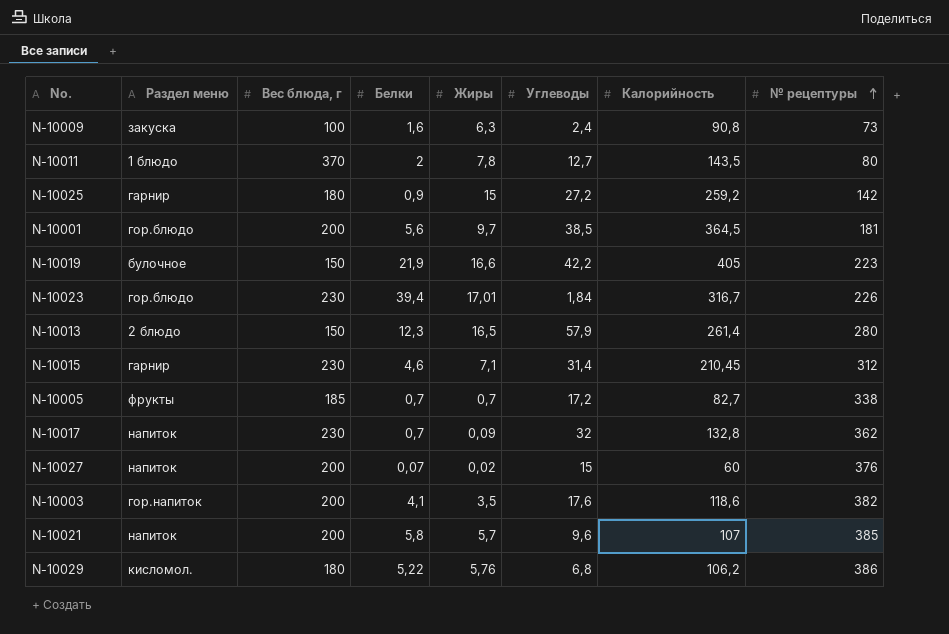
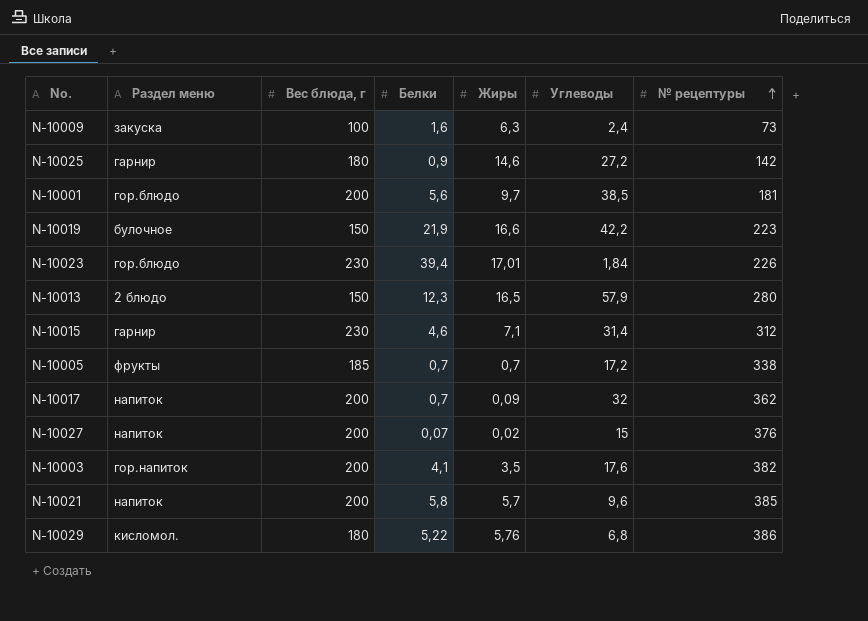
column Калорийность | position: 7 -> none
row N-10011: 1 блюдо | 370 | 2 | 7,8 | 12,7 | 143,5 | 80 -> none
N-10025 | Жиры: 15 -> 14,6
N-10017 | Вес блюда, г: 230 -> 200

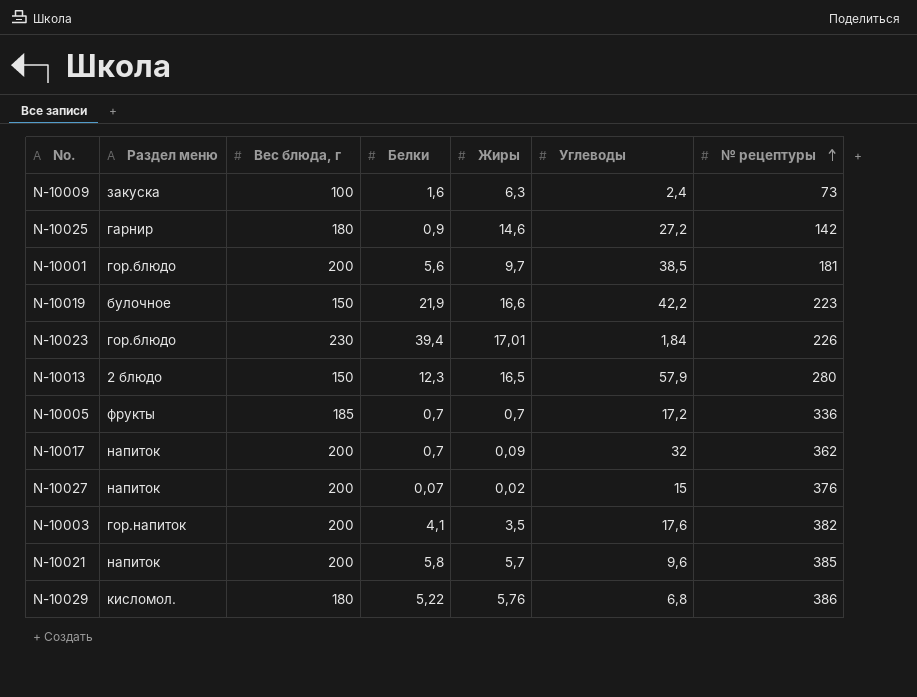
row N-10015: гарнир | 230 | 4,6 | 7,1 | 31,4 | 312 -> none
N-10005 | № рецептуры: 338 -> 336

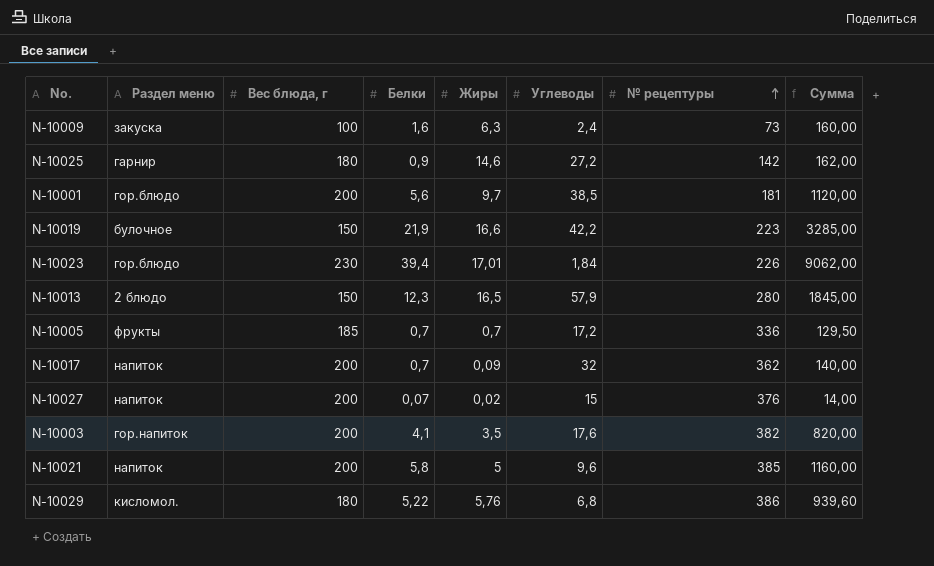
column Сумма | formula: none -> [Вес блюда, г] * [Белки]
N-10021 | Жиры: 5,7 -> 5

